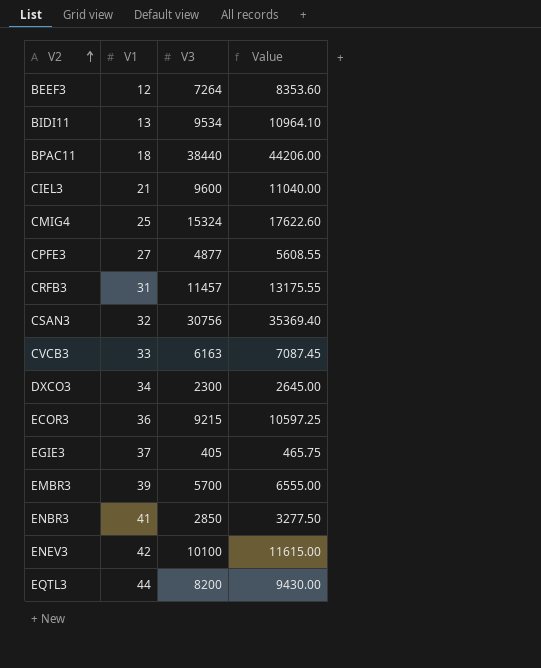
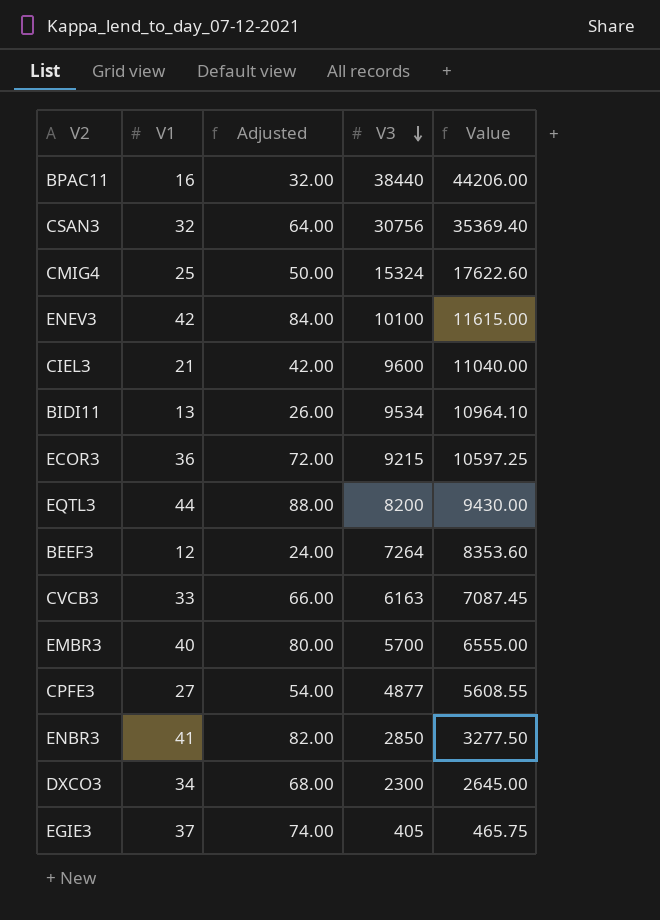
row order: V2 ascending -> V3 descending
column Adjusted | formula: none -> [V1] * 2
row CRFB3: 31 | 11457 | 13175.55 -> none
BPAC11 | V1: 18 -> 16
EMBR3 | V1: 39 -> 40

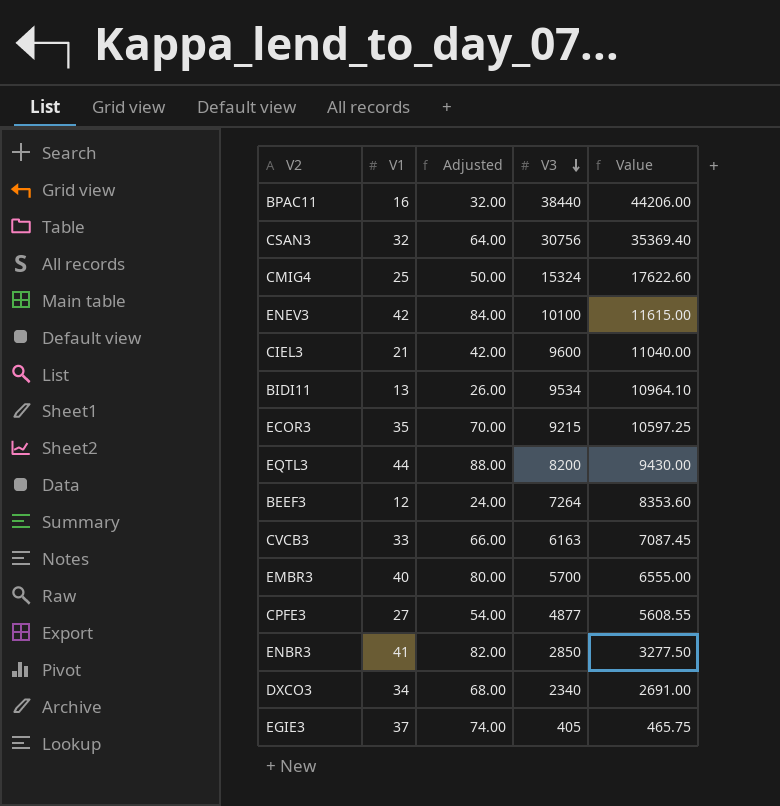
ECOR3 | V1: 36 -> 35
ECOR3 | Adjusted: 72.00 -> 70.00
DXCO3 | V3: 2300 -> 2340
DXCO3 | Value: 2645.00 -> 2691.00

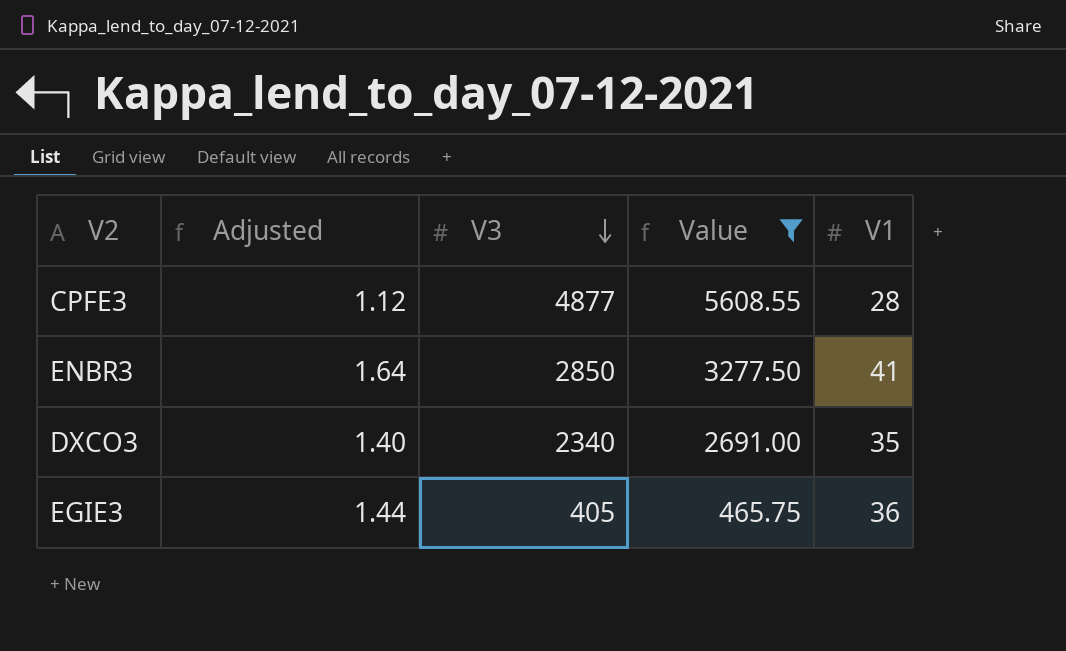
filter: none -> Value <= 5608.55
column Adjusted | formula: [V1] * 2 -> [V1] * 0.04
column V1 | position: 2 -> 5
CPFE3 | V1: 27 -> 28
DXCO3 | V1: 34 -> 35
EGIE3 | V1: 37 -> 36

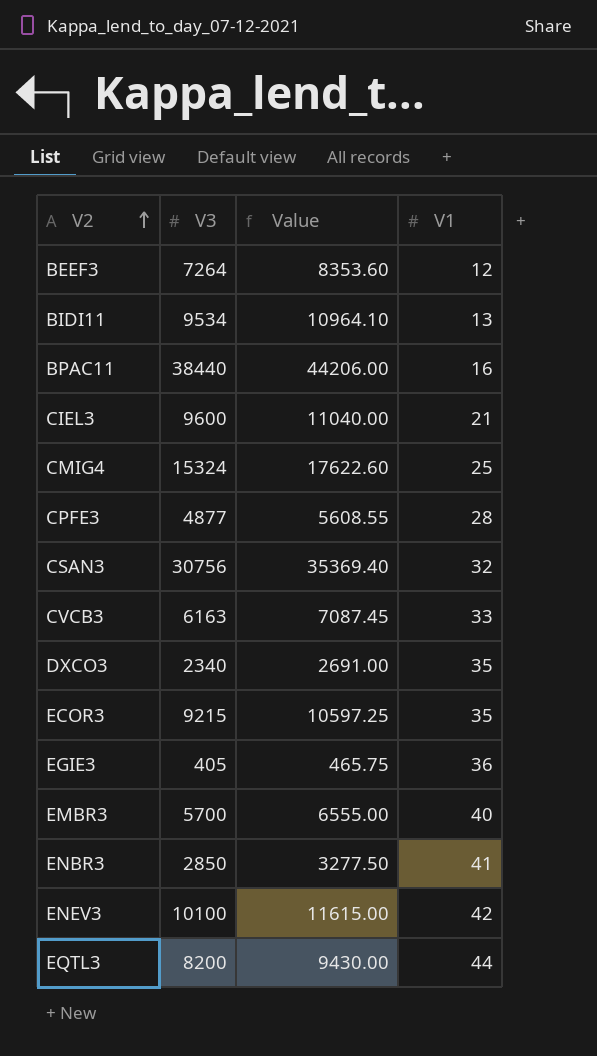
filter: Value <= 5608.55 -> none
row order: V3 descending -> V2 ascending
column Adjusted | formula: [V1] * 0.04 -> none

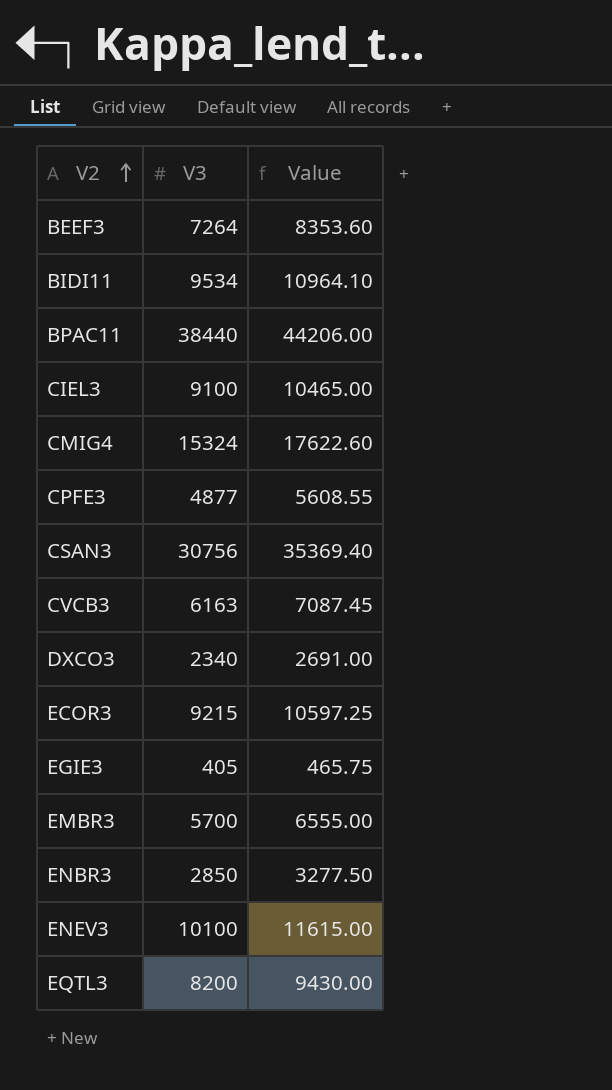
column V1 | position: 4 -> none
CIEL3 | V3: 9600 -> 9100
CIEL3 | Value: 11040.00 -> 10465.00

